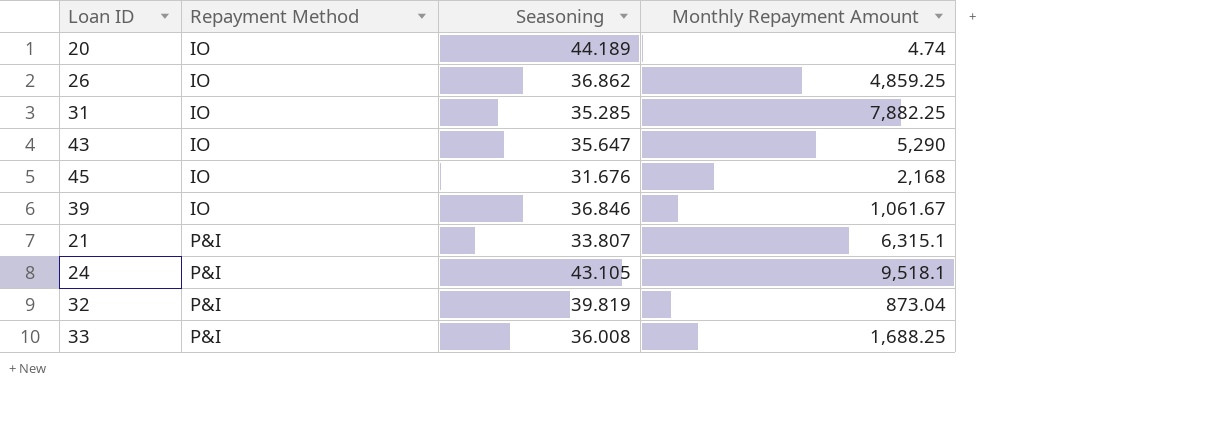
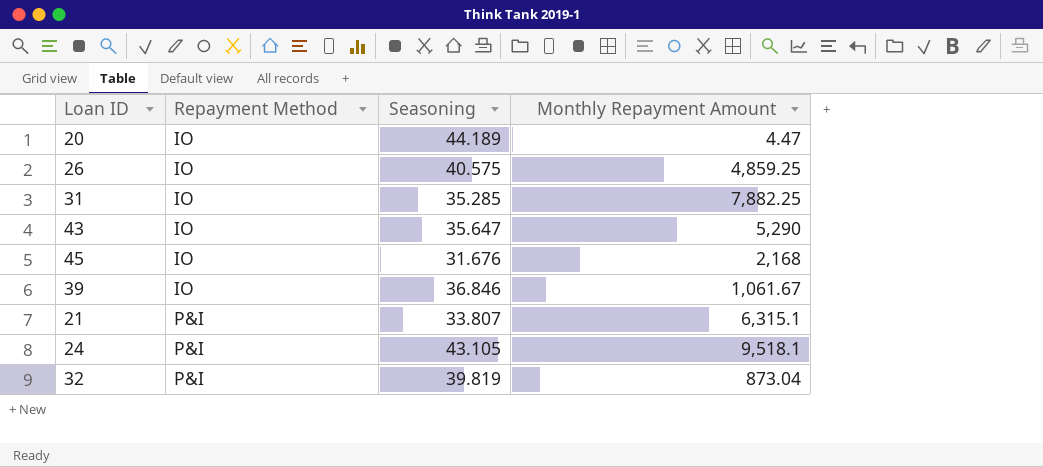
row 33: P&I | 36.008 | 1,688.25 -> none
20 | Monthly Repayment Amount: 4.74 -> 4.47
26 | Seasoning: 36.862 -> 40.575

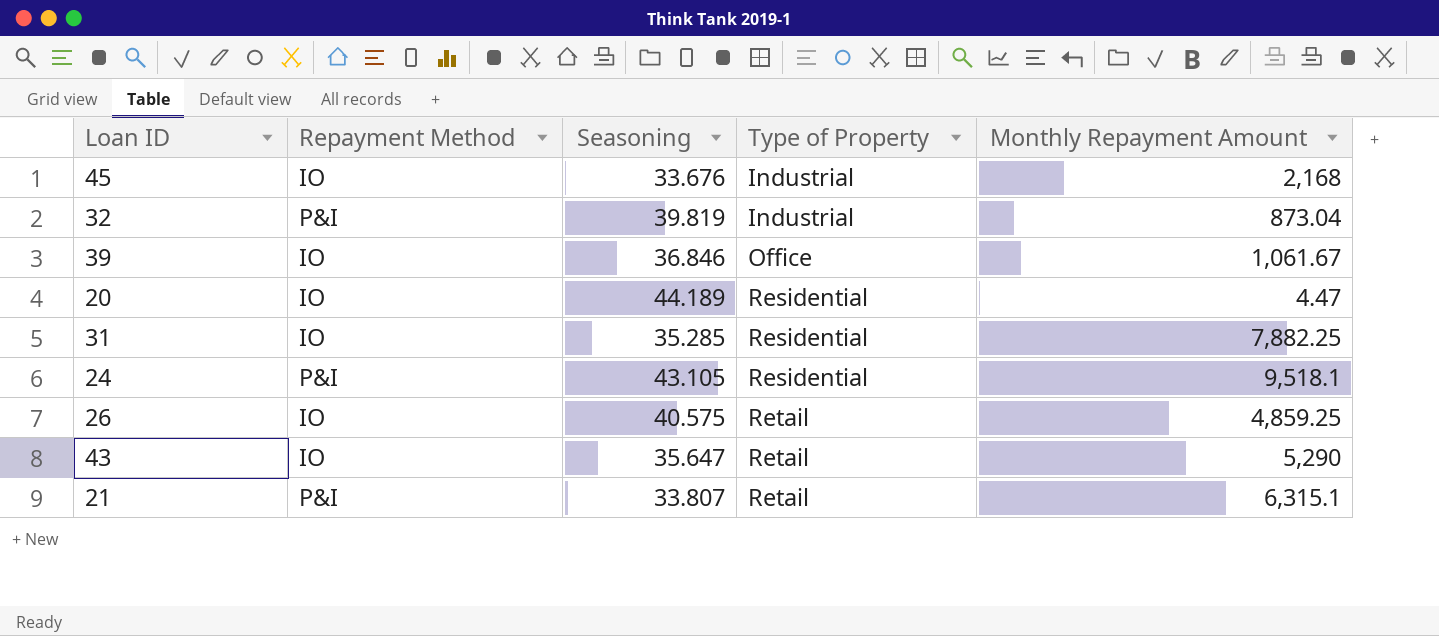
row order: Repayment Method ascending -> Type of Property ascending
column Type of Property | position: none -> 4
45 | Seasoning: 31.676 -> 33.676

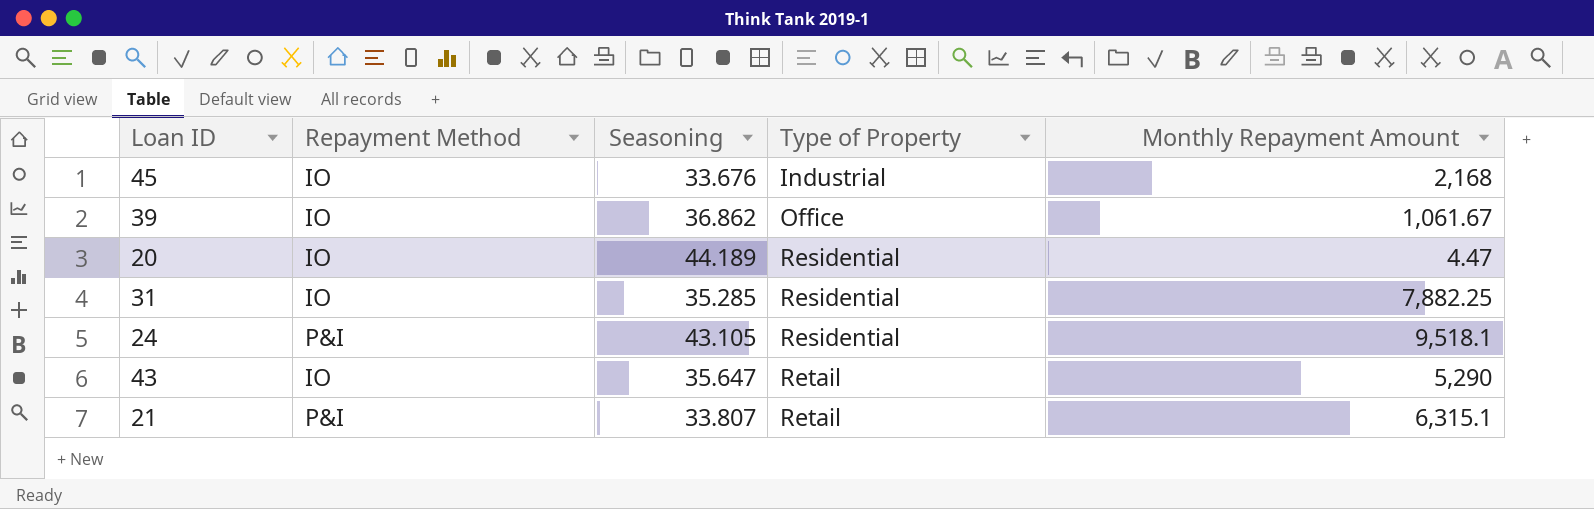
row 32: P&I | 39.819 | Industrial | 873.04 -> none
row 26: IO | 40.575 | Retail | 4,859.25 -> none
39 | Seasoning: 36.846 -> 36.862

